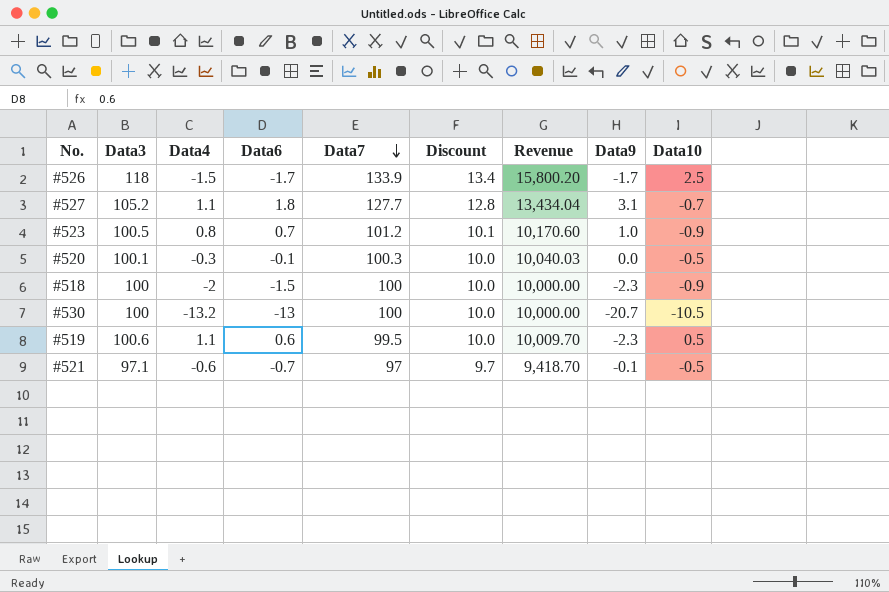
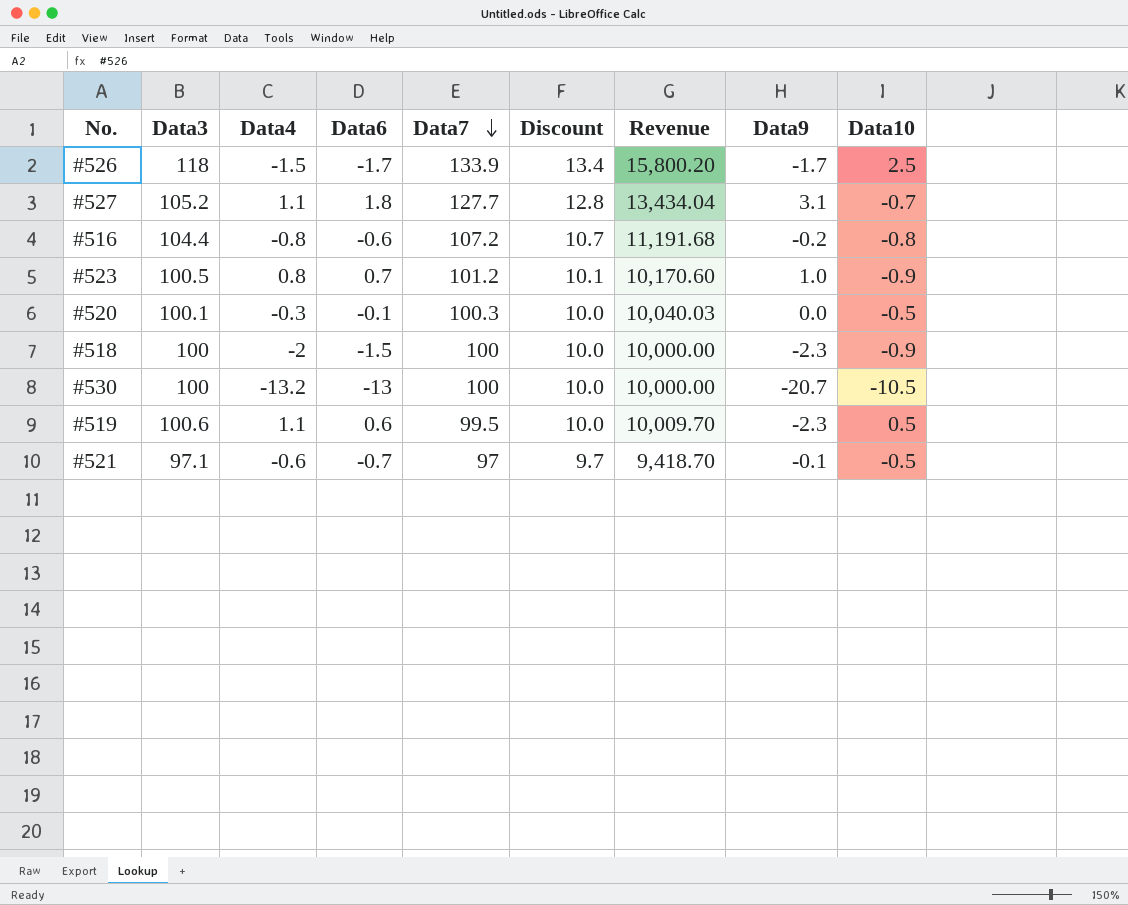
row #516: none -> 104.4 | -0.8 | -0.6 | 107.2 | 10.7 | 11,191.68 | -0.2 | -0.8

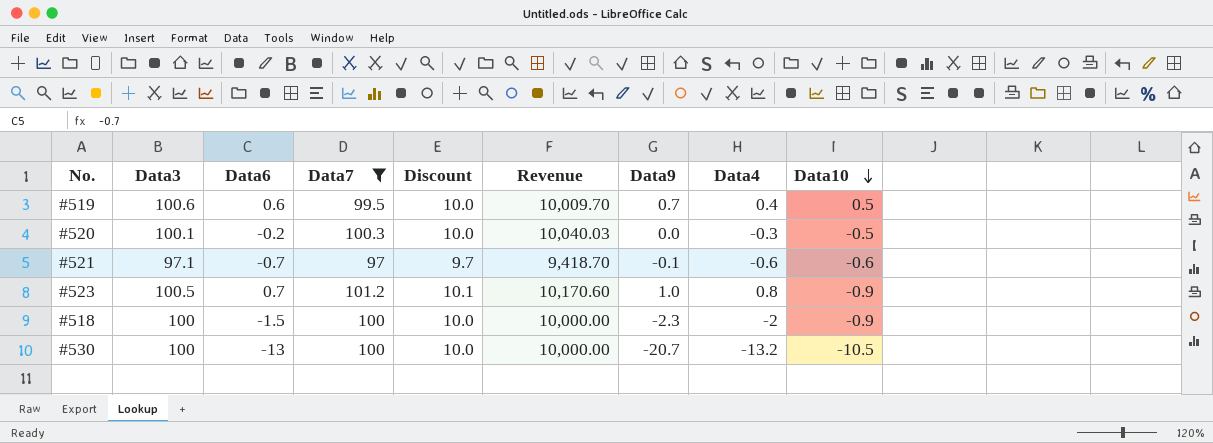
filter: none -> Data7 <= 101.2
row order: Data7 descending -> Data10 descending
column Data4 | position: 3 -> 8
#519 | Data9: -2.3 -> 0.7
#519 | Data4: 1.1 -> 0.4
#520 | Data6: -0.1 -> -0.2
#521 | Data10: -0.5 -> -0.6

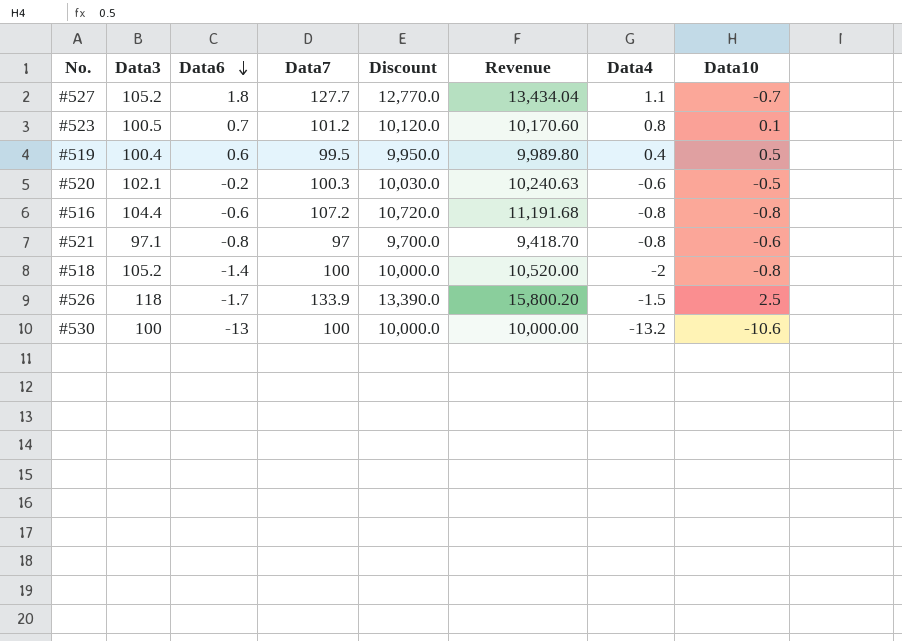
filter: Data7 <= 101.2 -> none
row order: Data10 descending -> Data6 descending
column Data9 | position: 7 -> none
column Discount | formula: [Data7] * 0.1 -> [Data7] * 100
#523 | Data10: -0.9 -> 0.1
#519 | Data3: 100.6 -> 100.4
#519 | Revenue: 10,009.70 -> 9,989.80
#520 | Data3: 100.1 -> 102.1
#520 | Revenue: 10,040.03 -> 10,240.63
#520 | Data4: -0.3 -> -0.6
#521 | Data6: -0.7 -> -0.8
#521 | Data4: -0.6 -> -0.8
#518 | Data3: 100 -> 105.2
#518 | Data6: -1.5 -> -1.4
#518 | Revenue: 10,000.00 -> 10,520.00
#518 | Data10: -0.9 -> -0.8
#530 | Data10: -10.5 -> -10.6

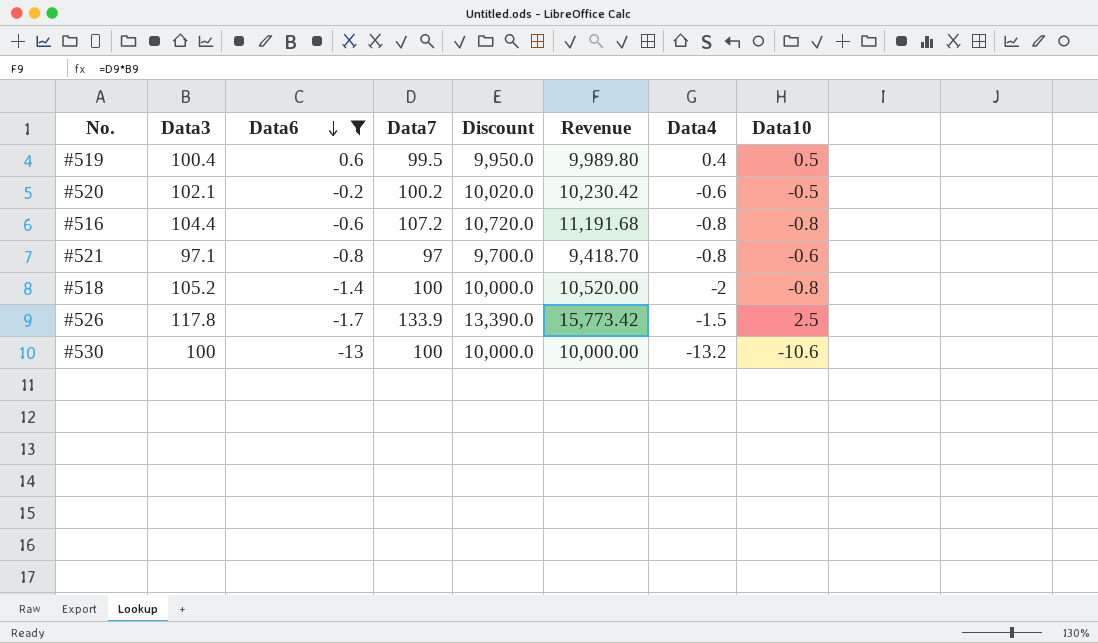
filter: none -> Data6 <= 0.6
#520 | Data7: 100.3 -> 100.2
#520 | Discount: 10,030.0 -> 10,020.0
#520 | Revenue: 10,240.63 -> 10,230.42
#526 | Data3: 118 -> 117.8
#526 | Revenue: 15,800.20 -> 15,773.42

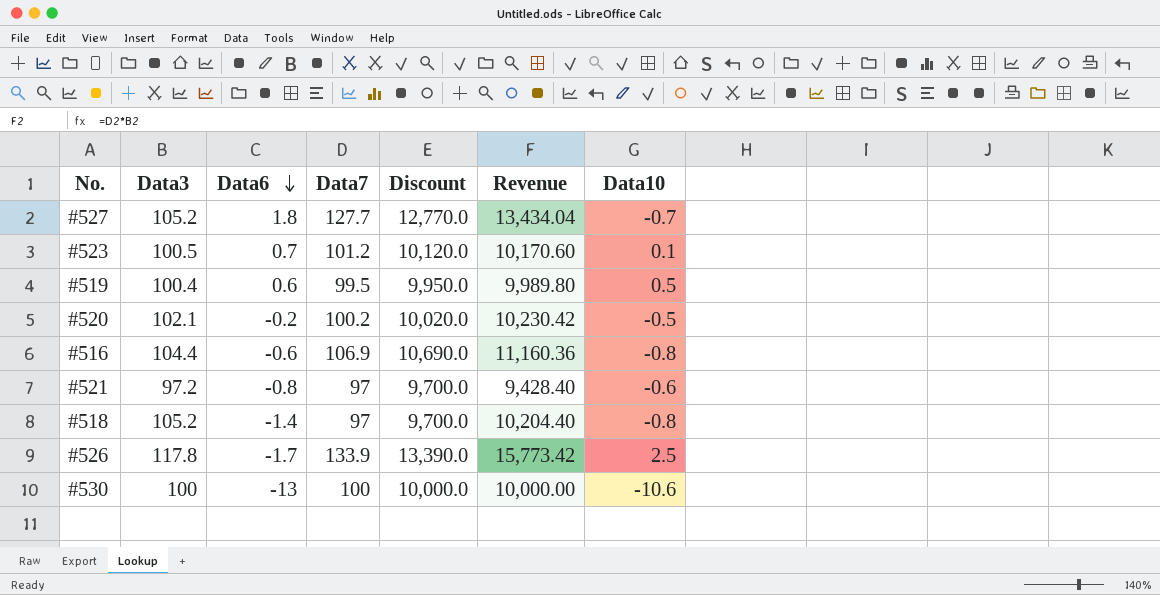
filter: Data6 <= 0.6 -> none
column Data4 | position: 7 -> none
#516 | Data7: 107.2 -> 106.9
#516 | Discount: 10,720.0 -> 10,690.0
#516 | Revenue: 11,191.68 -> 11,160.36
#521 | Data3: 97.1 -> 97.2
#521 | Revenue: 9,418.70 -> 9,428.40
#518 | Data7: 100 -> 97
#518 | Discount: 10,000.0 -> 9,700.0
#518 | Revenue: 10,520.00 -> 10,204.40

